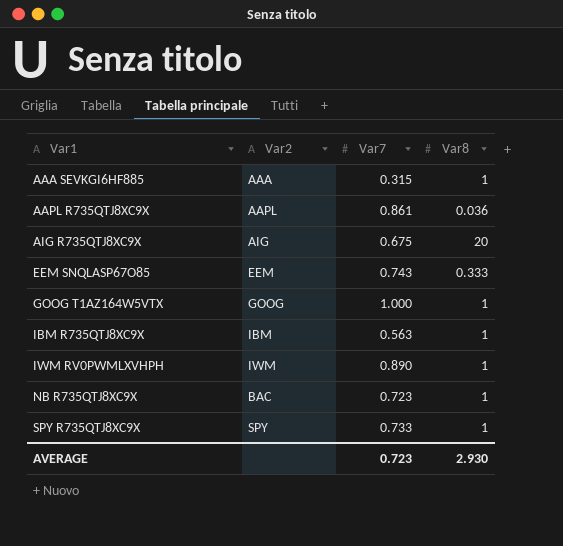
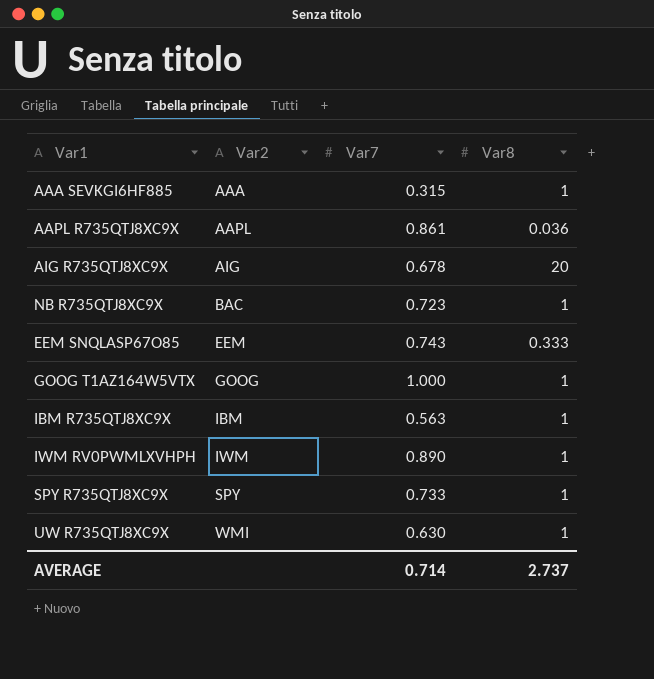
row order: Var1 ascending -> Var2 ascending
AIG R735QTJ8XC9X | Var7: 0.675 -> 0.678
row UW R735QTJ8XC9X: none -> WMI | 0.630 | 1
AVERAGE | Var7: 0.723 -> 0.714
AVERAGE | Var8: 2.930 -> 2.737

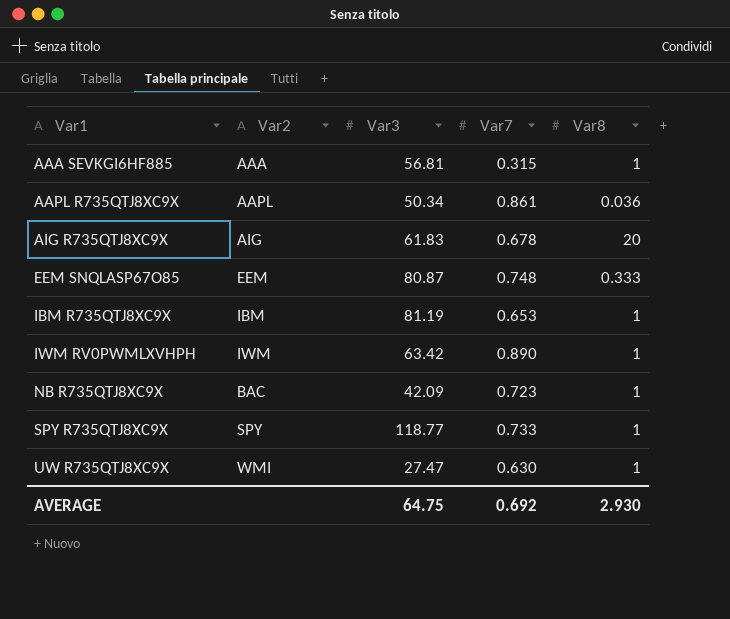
row order: Var2 ascending -> Var1 ascending
column Var3 | position: none -> 3
row GOOG T1AZ164W5VTX: GOOG | 1.000 | 1 -> none
EEM SNQLASP67O85 | Var7: 0.743 -> 0.748
IBM R735QTJ8XC9X | Var7: 0.563 -> 0.653
AVERAGE | Var7: 0.714 -> 0.692
AVERAGE | Var8: 2.737 -> 2.930

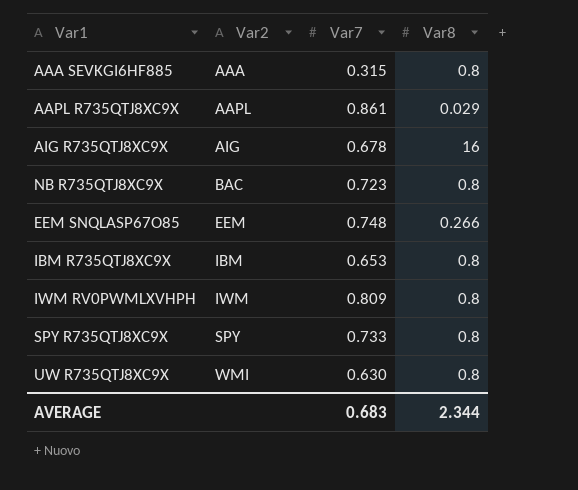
row order: Var1 ascending -> Var2 ascending
column Var3 | position: 3 -> none
AAA SEVKGI6HF885 | Var8: 1 -> 0.8
AAPL R735QTJ8XC9X | Var8: 0.036 -> 0.029
AIG R735QTJ8XC9X | Var8: 20 -> 16
NB R735QTJ8XC9X | Var8: 1 -> 0.8
EEM SNQLASP67O85 | Var8: 0.333 -> 0.266
IBM R735QTJ8XC9X | Var8: 1 -> 0.8
IWM RV0PWMLXVHPH | Var7: 0.890 -> 0.809
IWM RV0PWMLXVHPH | Var8: 1 -> 0.8
SPY R735QTJ8XC9X | Var8: 1 -> 0.8
UW R735QTJ8XC9X | Var8: 1 -> 0.8
AVERAGE | Var7: 0.692 -> 0.683
AVERAGE | Var8: 2.930 -> 2.344

